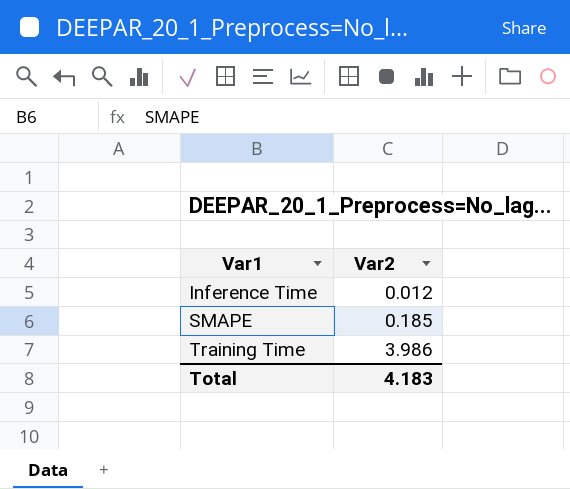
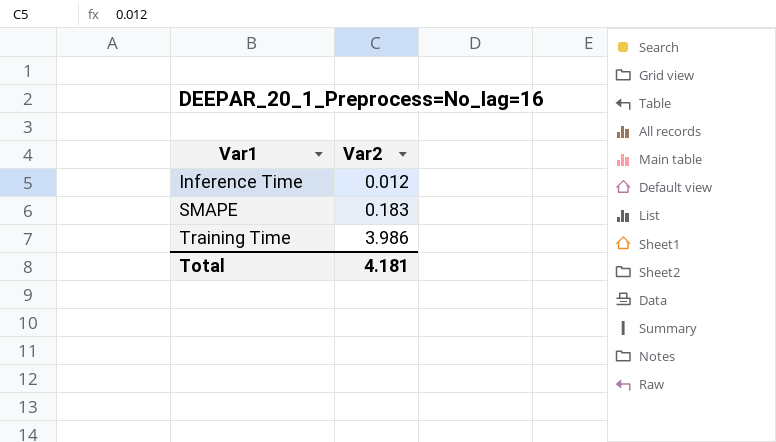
SMAPE | Var2: 0.185 -> 0.183
Total | Var2: 4.183 -> 4.181

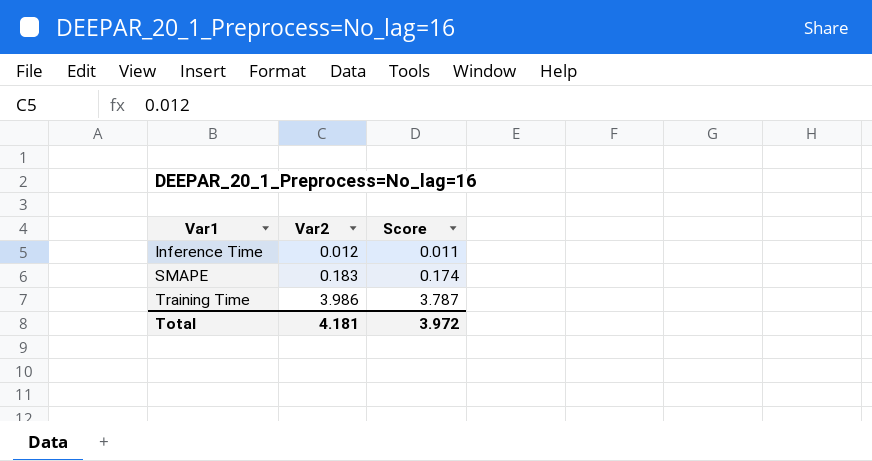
column Score | formula: none -> [Var2] * 0.95

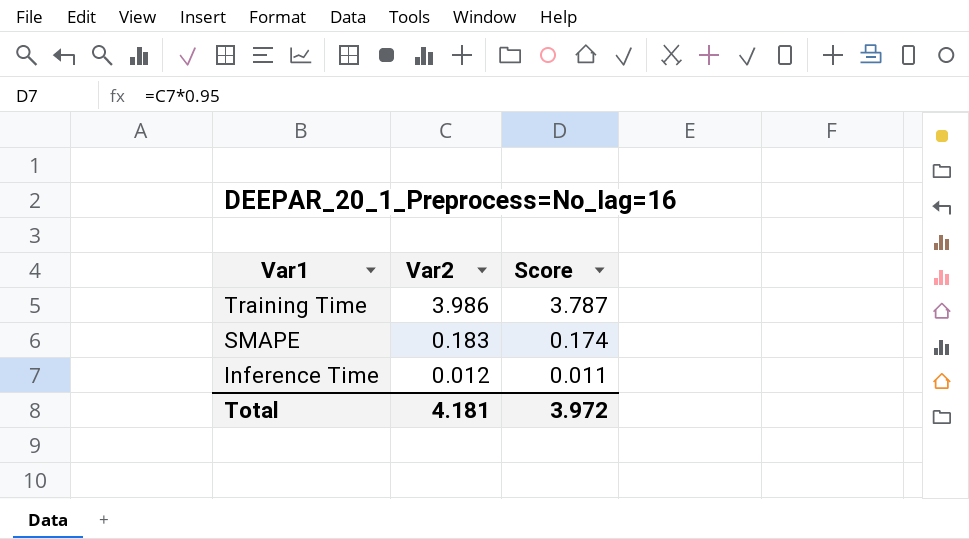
row order: Var1 ascending -> Var1 descending

